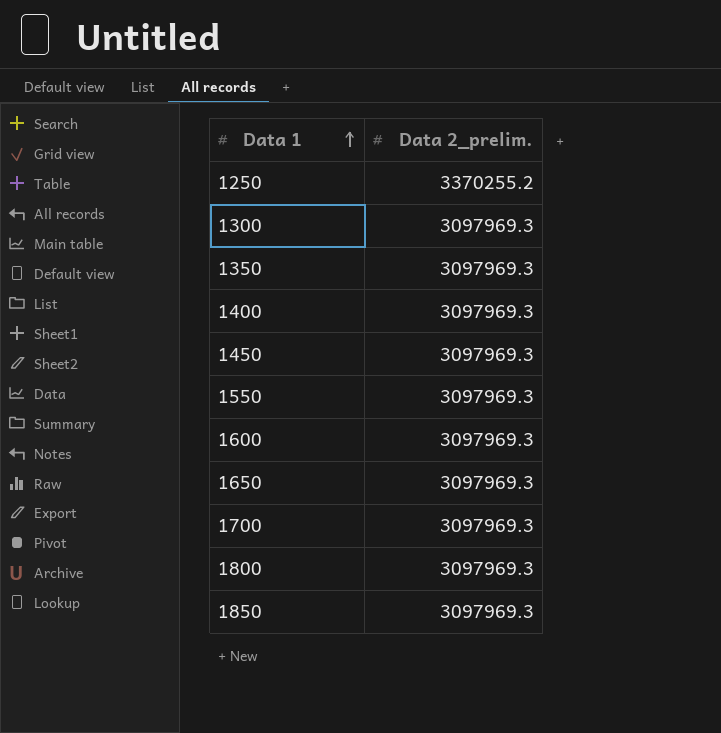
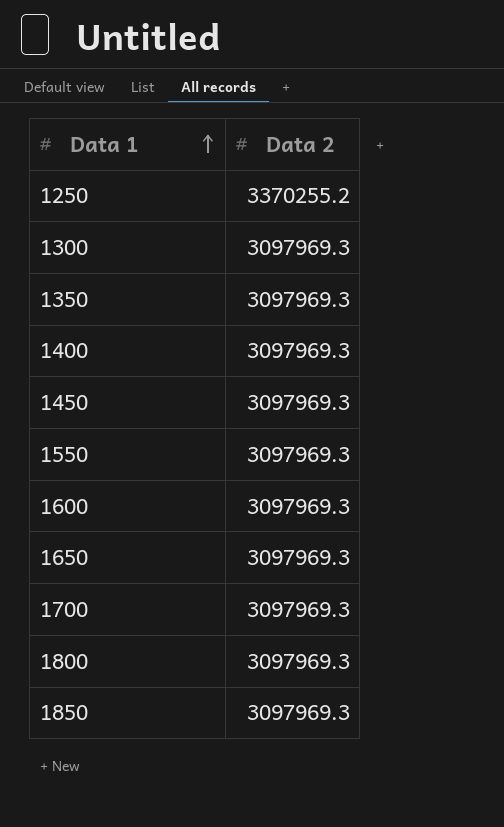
column name: Data 2_prelim. -> Data 2

